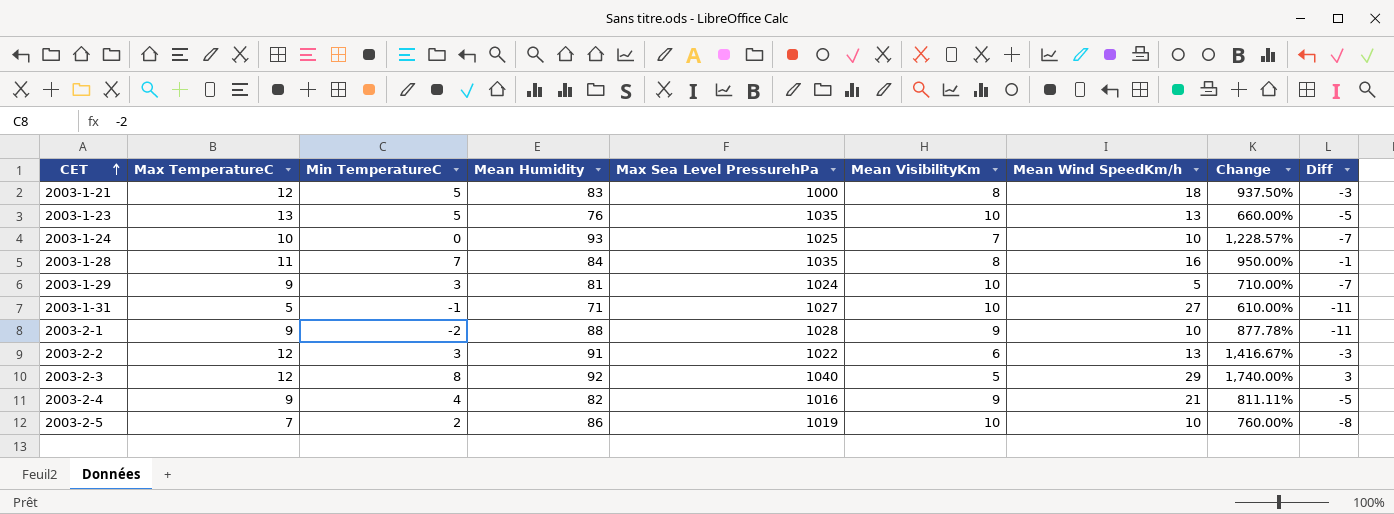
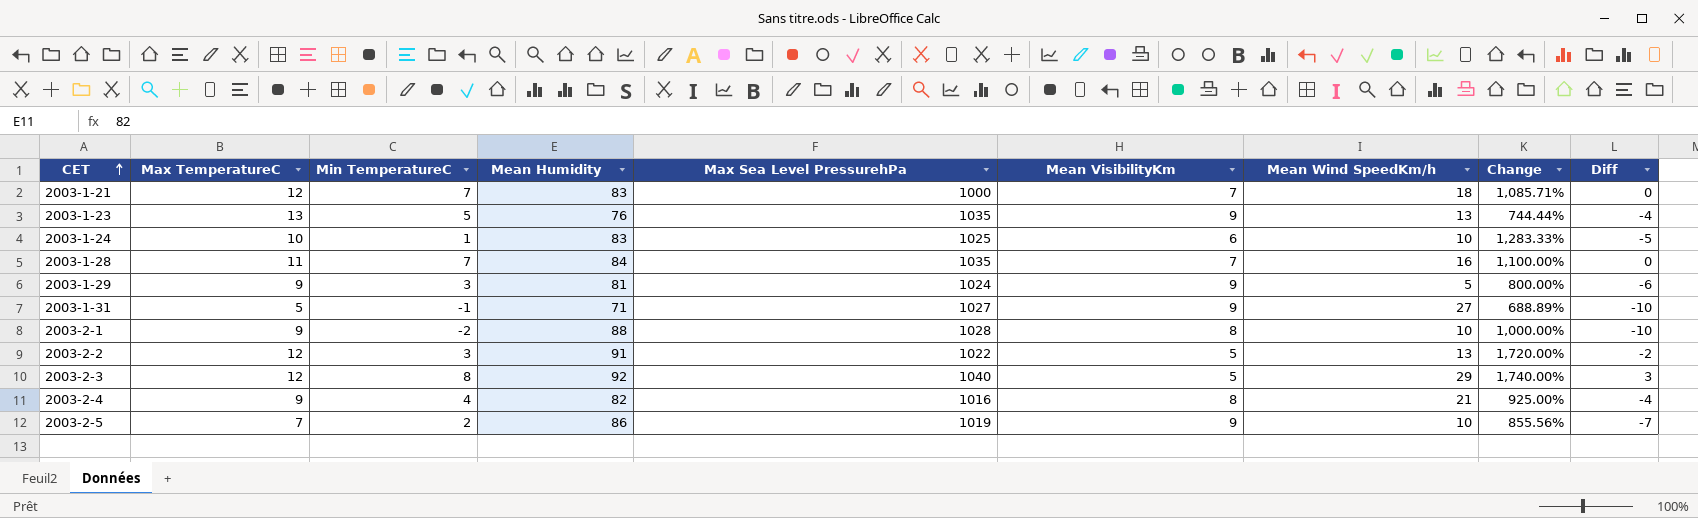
2003-1-21 | Min TemperatureC: 5 -> 7
2003-1-21 | Mean VisibilityKm: 8 -> 7
2003-1-21 | Change: 937.50% -> 1,085.71%
2003-1-21 | Diff: -3 -> 0
2003-1-23 | Mean VisibilityKm: 10 -> 9
2003-1-23 | Change: 660.00% -> 744.44%
2003-1-23 | Diff: -5 -> -4
2003-1-24 | Min TemperatureC: 0 -> 1
2003-1-24 | Mean Humidity: 93 -> 83
2003-1-24 | Mean VisibilityKm: 7 -> 6
2003-1-24 | Change: 1,228.57% -> 1,283.33%
2003-1-24 | Diff: -7 -> -5
2003-1-28 | Mean VisibilityKm: 8 -> 7
2003-1-28 | Change: 950.00% -> 1,100.00%
2003-1-28 | Diff: -1 -> 0
2003-1-29 | Mean VisibilityKm: 10 -> 9
2003-1-29 | Change: 710.00% -> 800.00%
2003-1-29 | Diff: -7 -> -6
2003-1-31 | Mean VisibilityKm: 10 -> 9
2003-1-31 | Change: 610.00% -> 688.89%
2003-1-31 | Diff: -11 -> -10
2003-2-1 | Mean VisibilityKm: 9 -> 8
2003-2-1 | Change: 877.78% -> 1,000.00%
2003-2-1 | Diff: -11 -> -10
2003-2-2 | Mean VisibilityKm: 6 -> 5
2003-2-2 | Change: 1,416.67% -> 1,720.00%
2003-2-2 | Diff: -3 -> -2
2003-2-4 | Mean VisibilityKm: 9 -> 8
2003-2-4 | Change: 811.11% -> 925.00%
2003-2-4 | Diff: -5 -> -4
2003-2-5 | Mean VisibilityKm: 10 -> 9
2003-2-5 | Change: 760.00% -> 855.56%
2003-2-5 | Diff: -8 -> -7

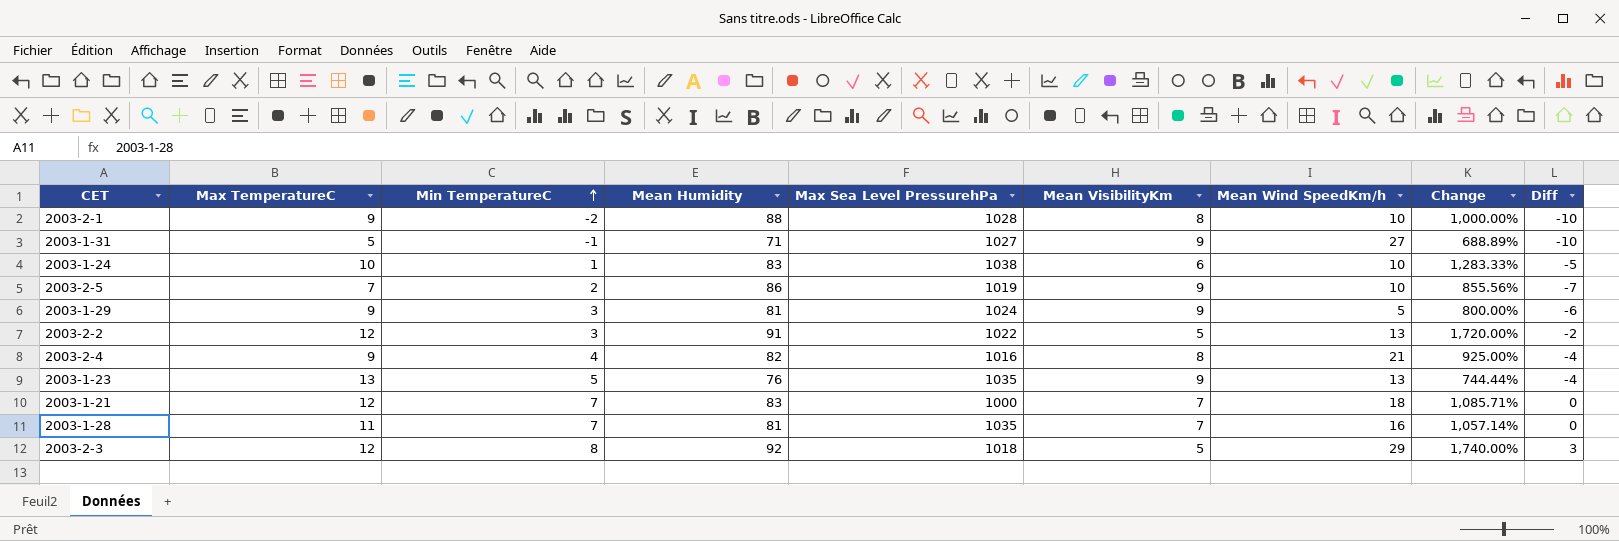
row order: CET ascending -> Min TemperatureC ascending
2003-1-24 | Max Sea Level PressurehPa: 1025 -> 1038
2003-1-28 | Mean Humidity: 84 -> 81
2003-1-28 | Change: 1,100.00% -> 1,057.14%
2003-2-3 | Max Sea Level PressurehPa: 1040 -> 1018

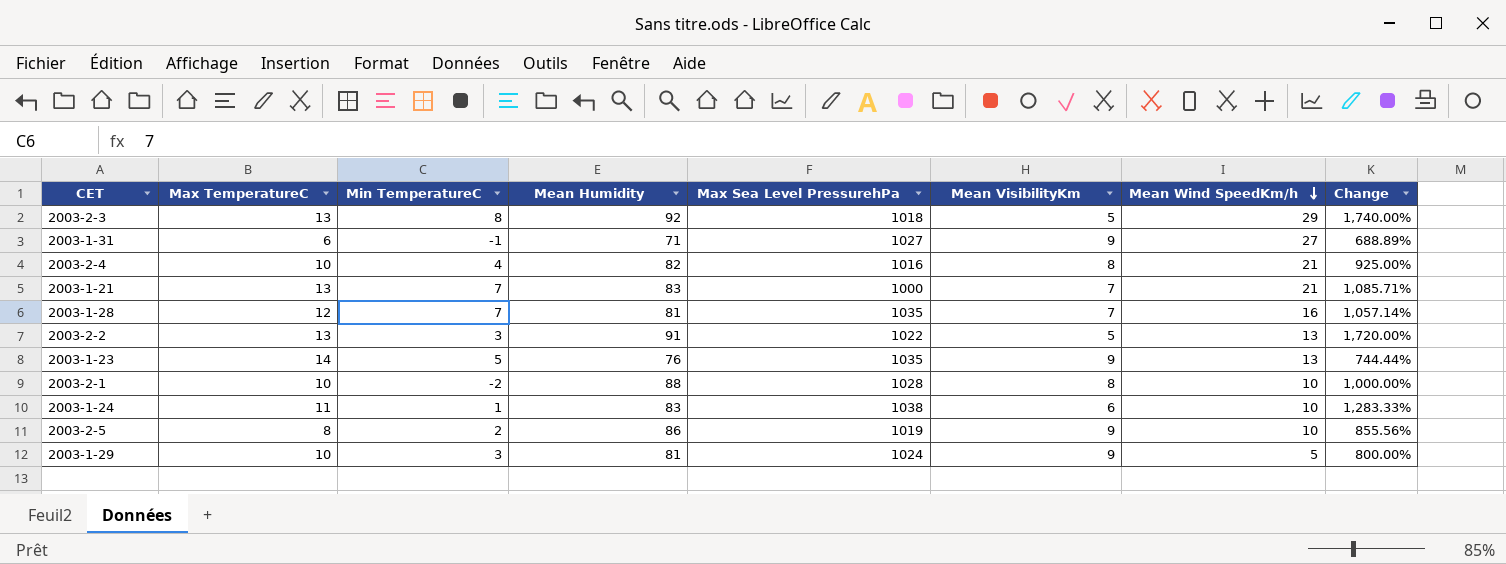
row order: Min TemperatureC ascending -> Mean Wind SpeedKm/h descending
column Diff | formula: [Min TemperatureC] - [Mean VisibilityKm] -> none
2003-2-3 | Max TemperatureC: 12 -> 13
2003-1-31 | Max TemperatureC: 5 -> 6
2003-2-4 | Max TemperatureC: 9 -> 10
2003-1-21 | Max TemperatureC: 12 -> 13
2003-1-21 | Mean Wind SpeedKm/h: 18 -> 21
2003-1-28 | Max TemperatureC: 11 -> 12
2003-2-2 | Max TemperatureC: 12 -> 13
2003-1-23 | Max TemperatureC: 13 -> 14
2003-2-1 | Max TemperatureC: 9 -> 10
2003-1-24 | Max TemperatureC: 10 -> 11
2003-2-5 | Max TemperatureC: 7 -> 8
2003-1-29 | Max TemperatureC: 9 -> 10

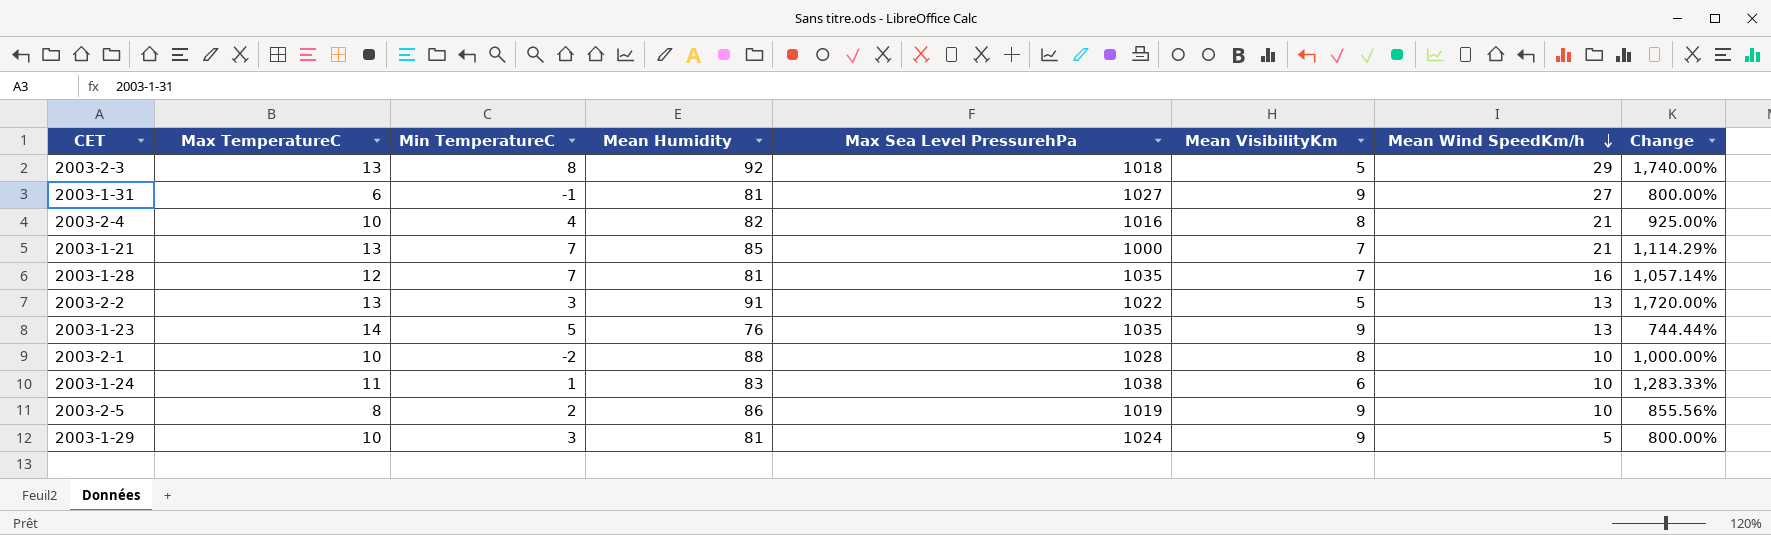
2003-1-31 | Mean Humidity: 71 -> 81
2003-1-31 | Change: 688.89% -> 800.00%
2003-1-21 | Mean Humidity: 83 -> 85
2003-1-21 | Change: 1,085.71% -> 1,114.29%

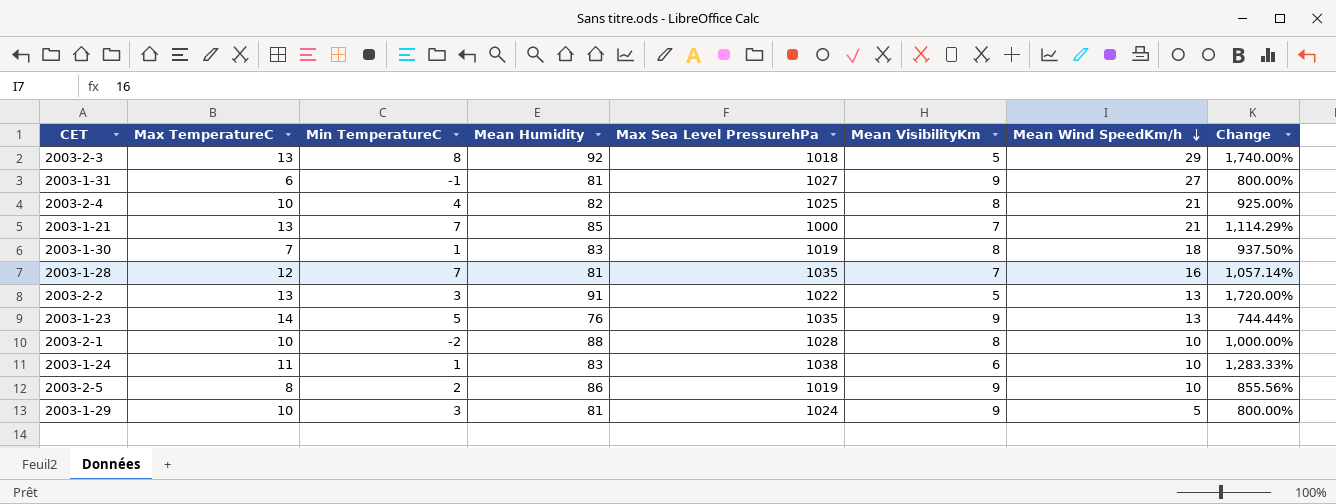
2003-2-4 | Max Sea Level PressurehPa: 1016 -> 1025
row 2003-1-30: none -> 7 | 1 | 83 | 1019 | 8 | 18 | 937.50%

